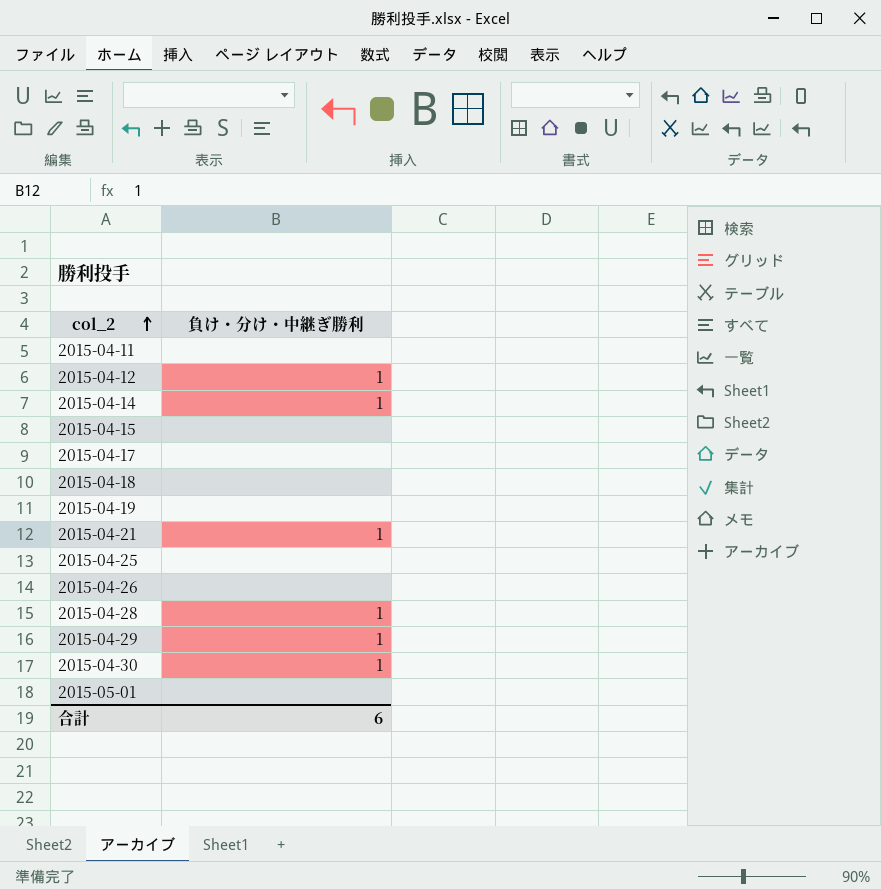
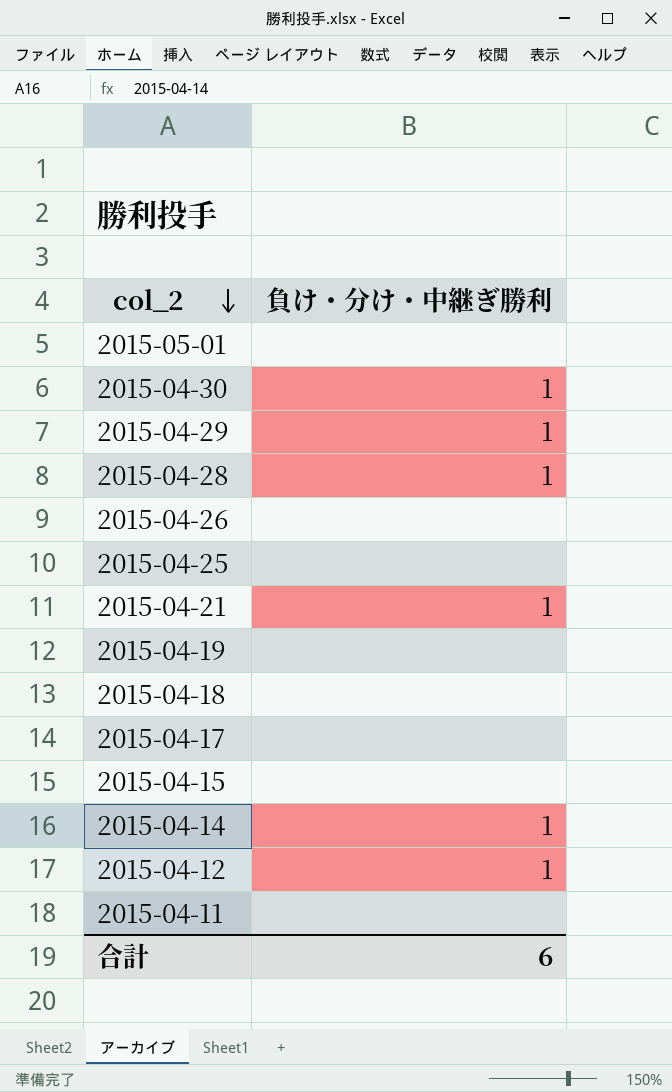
row order: col_2 ascending -> col_2 descending

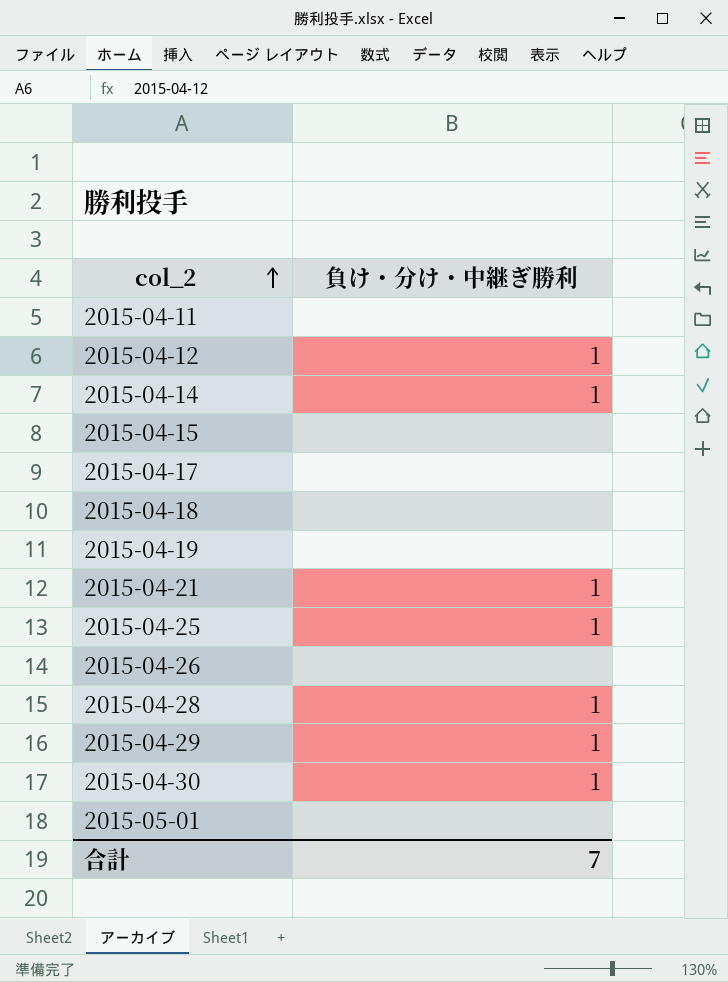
row order: col_2 descending -> col_2 ascending
2015-04-25 | 負け・分け・中継ぎ勝利: none -> 1
合計 | 負け・分け・中継ぎ勝利: 6 -> 7

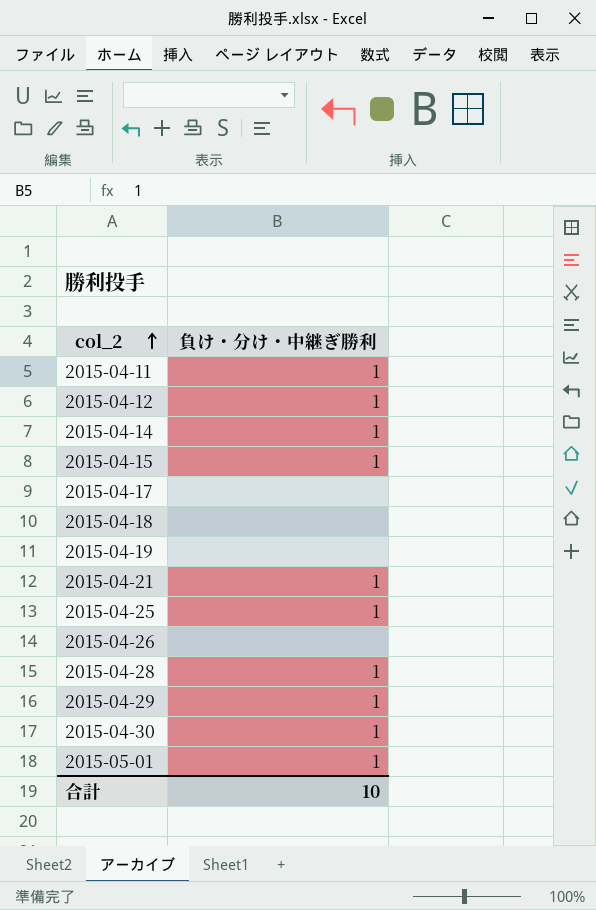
2015-04-11 | 負け・分け・中継ぎ勝利: none -> 1
2015-04-15 | 負け・分け・中継ぎ勝利: none -> 1
2015-05-01 | 負け・分け・中継ぎ勝利: none -> 1
合計 | 負け・分け・中継ぎ勝利: 7 -> 10

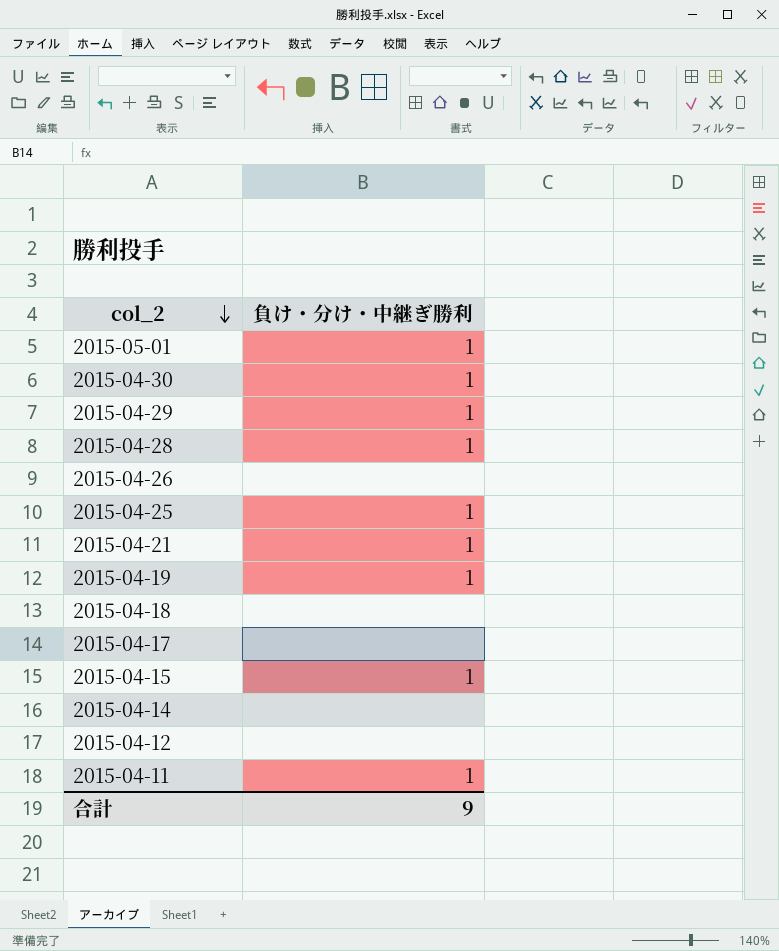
row order: col_2 ascending -> col_2 descending
2015-04-19 | 負け・分け・中継ぎ勝利: none -> 1
2015-04-14 | 負け・分け・中継ぎ勝利: 1 -> none
2015-04-12 | 負け・分け・中継ぎ勝利: 1 -> none
合計 | 負け・分け・中継ぎ勝利: 10 -> 9

